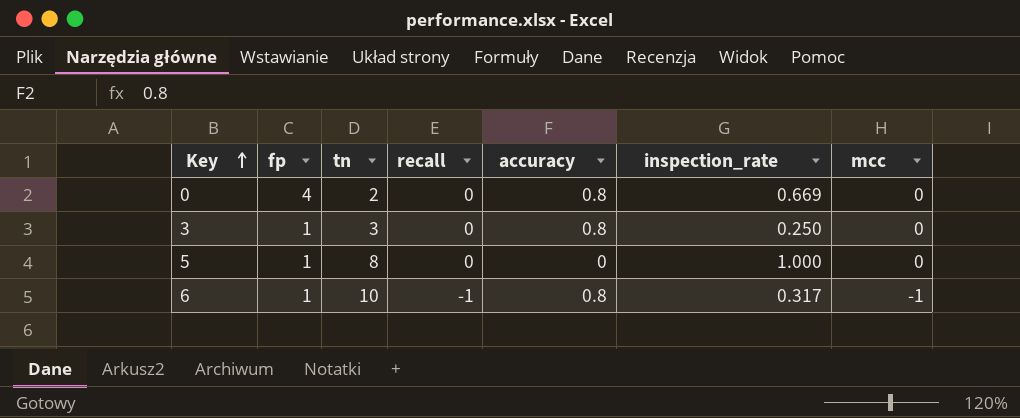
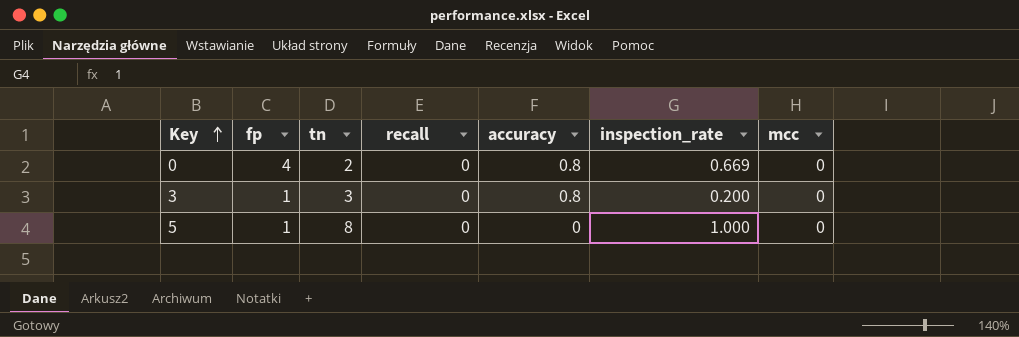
row 6: 1 | 10 | -1 | 0.8 | 0.317 | -1 -> none
3 | inspection_rate: 0.250 -> 0.200

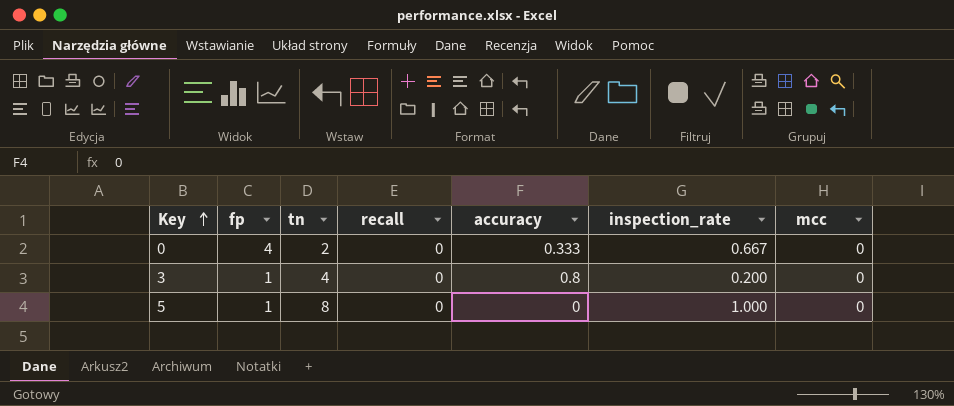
0 | accuracy: 0.8 -> 0.333
0 | inspection_rate: 0.669 -> 0.667
3 | tn: 3 -> 4

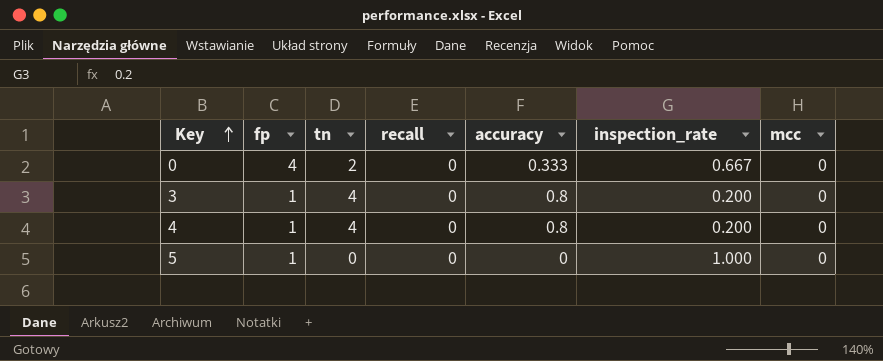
row 4: none -> 1 | 4 | 0 | 0.8 | 0.200 | 0
5 | tn: 8 -> 0

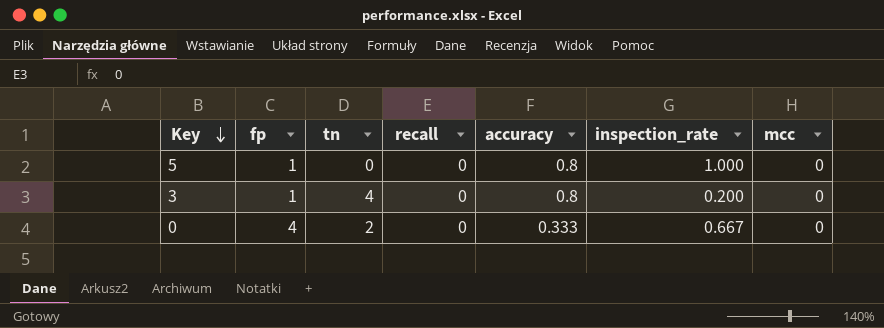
row order: Key ascending -> Key descending
row 4: 1 | 4 | 0 | 0.8 | 0.200 | 0 -> none
5 | accuracy: 0 -> 0.8

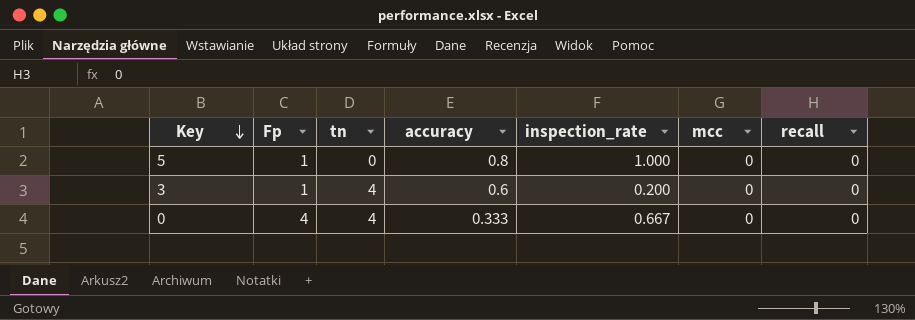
column name: fp -> Fp
column recall | position: 4 -> 7
3 | accuracy: 0.8 -> 0.6
0 | tn: 2 -> 4

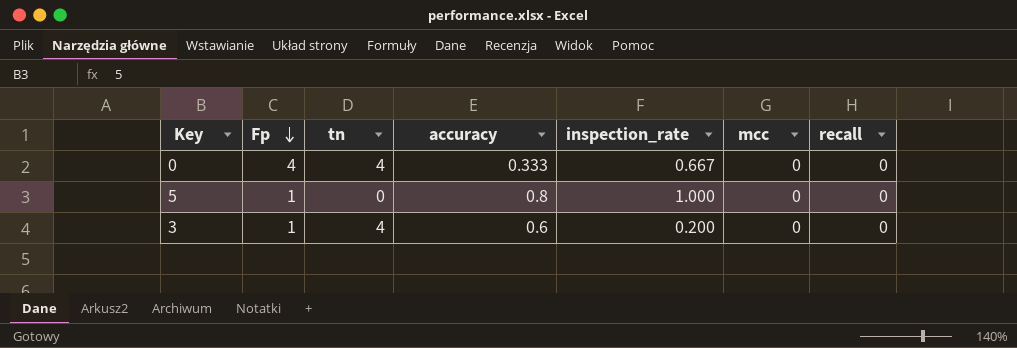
row order: Key descending -> Fp descending

